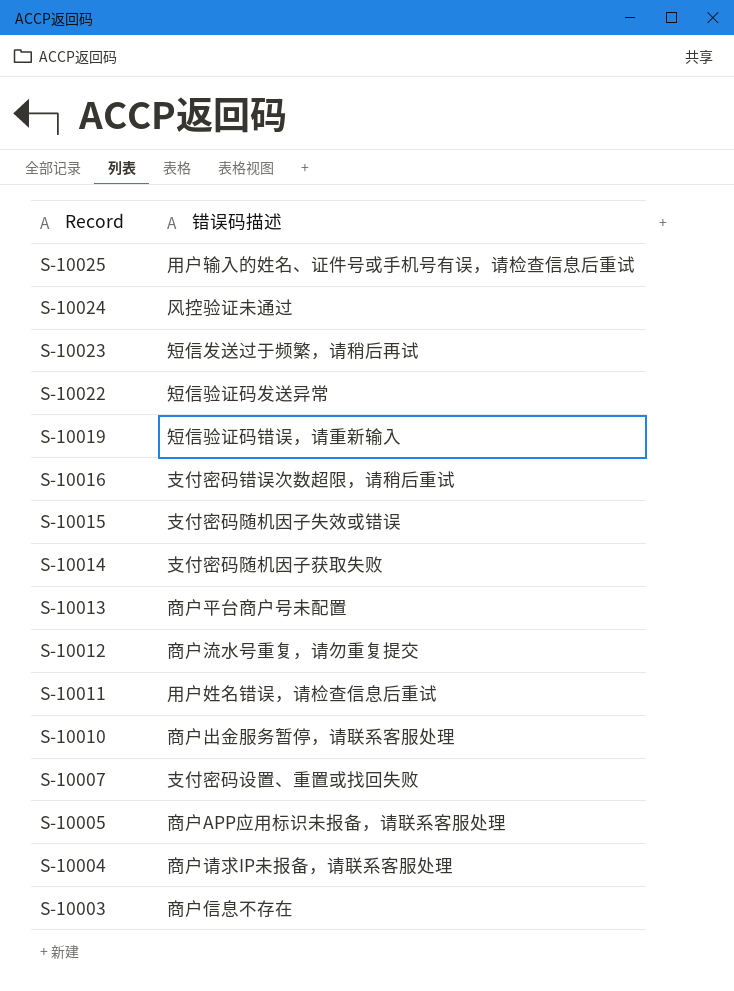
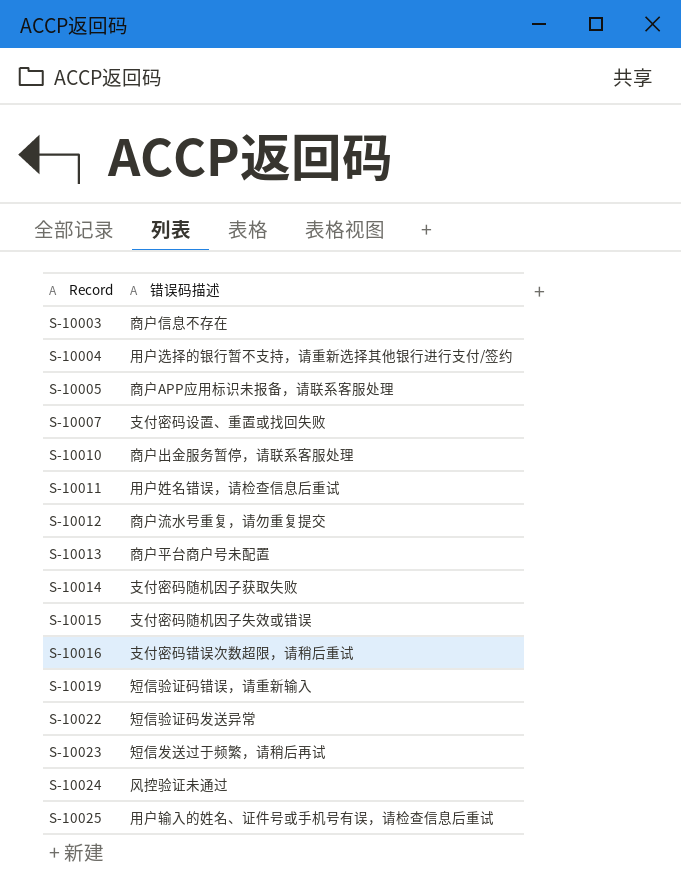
row order: Record descending -> Record ascending
S-10004 | 错误码描述: 商户请求IP未报备，请联系客服处理 -> 用户选择的银行暂不支持，请重新选择其他银行进行支付/签约

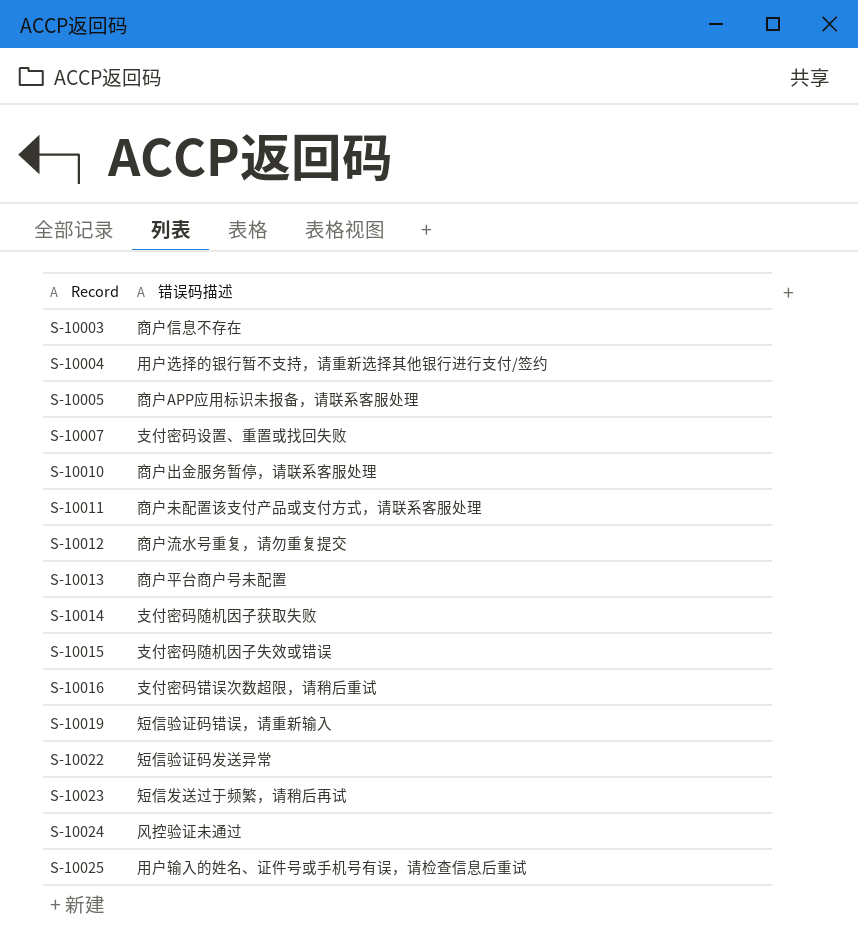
S-10011 | 错误码描述: 用户姓名错误，请检查信息后重试 -> 商户未配置该支付产品或支付方式，请联系客服处理

